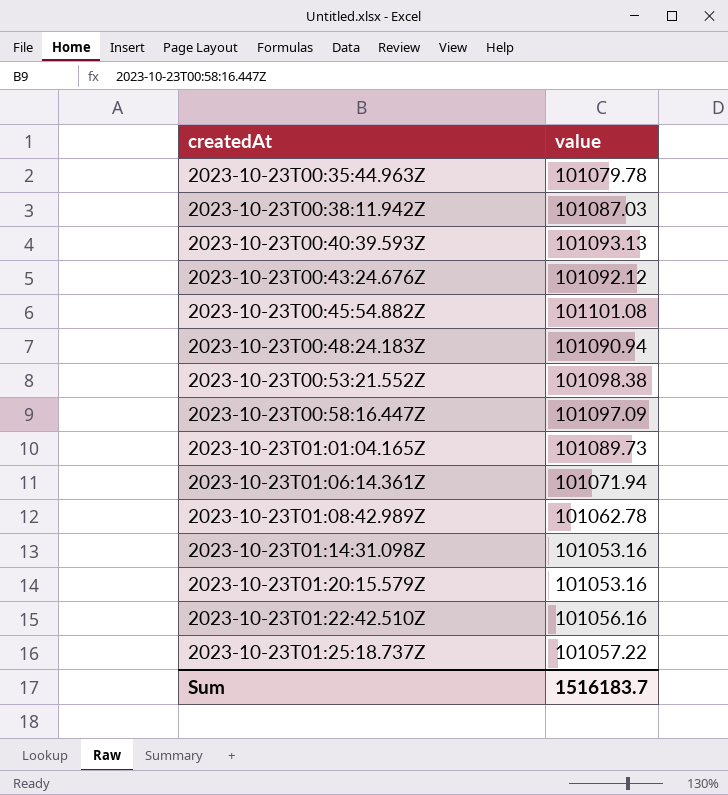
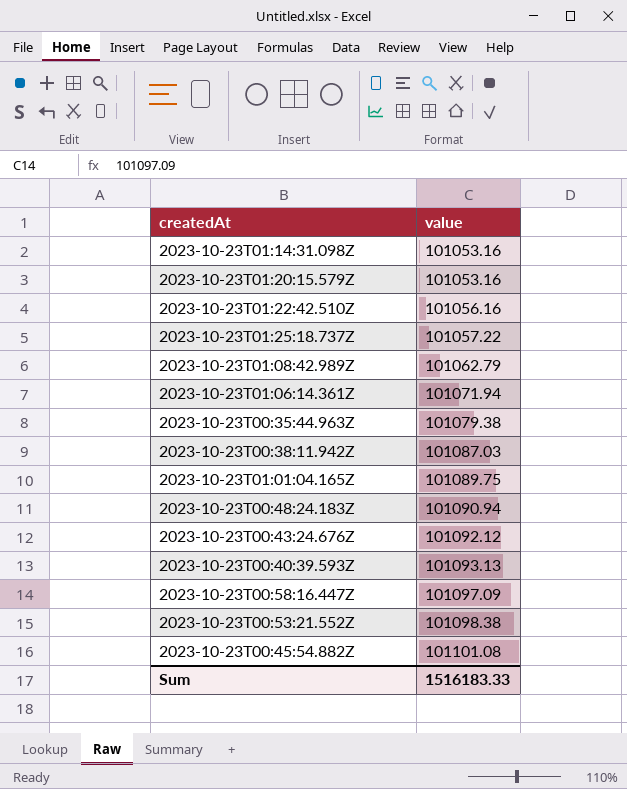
row order: createdAt ascending -> value ascending
2023-10-23T01:08:42.989Z | value: 101062.78 -> 101062.79
2023-10-23T00:35:44.963Z | value: 101079.78 -> 101079.38
2023-10-23T01:01:04.165Z | value: 101089.73 -> 101089.75
Sum | value: 1516183.7 -> 1516183.33

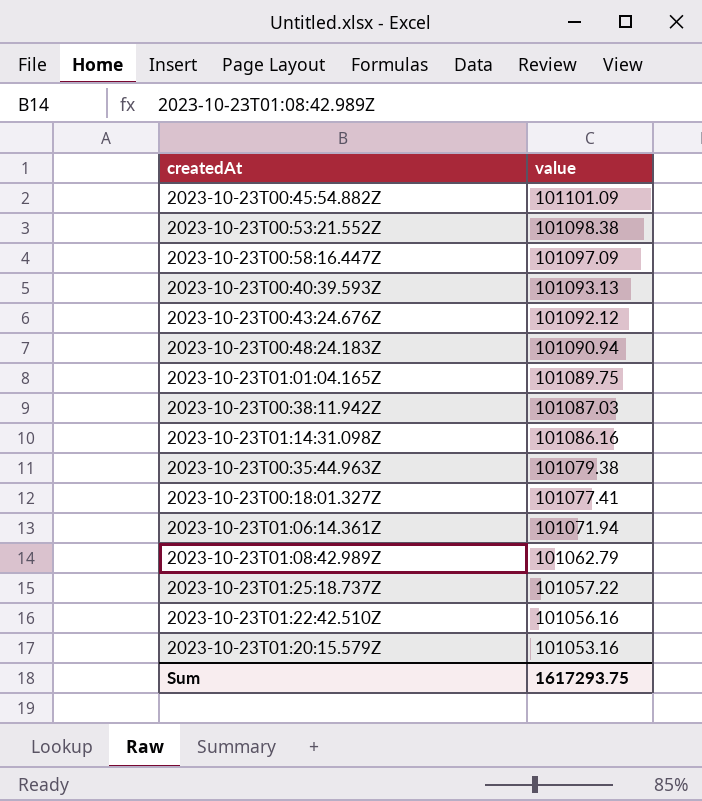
row order: value ascending -> value descending
2023-10-23T00:45:54.882Z | value: 101101.08 -> 101101.09
2023-10-23T01:14:31.098Z | value: 101053.16 -> 101086.16
row 2023-10-23T00:18:01.327Z: none -> 101077.41
Sum | value: 1516183.33 -> 1617293.75

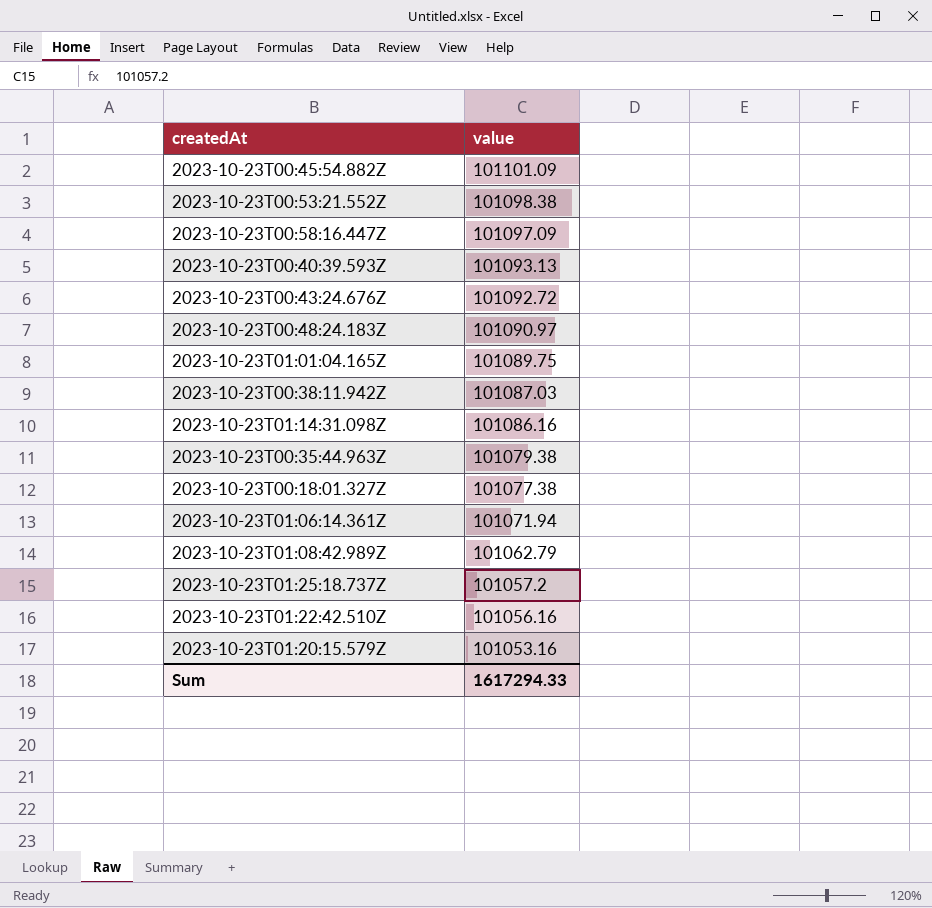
2023-10-23T00:43:24.676Z | value: 101092.12 -> 101092.72
2023-10-23T00:48:24.183Z | value: 101090.94 -> 101090.97
2023-10-23T00:18:01.327Z | value: 101077.41 -> 101077.38
2023-10-23T01:25:18.737Z | value: 101057.22 -> 101057.2
Sum | value: 1617293.75 -> 1617294.33

